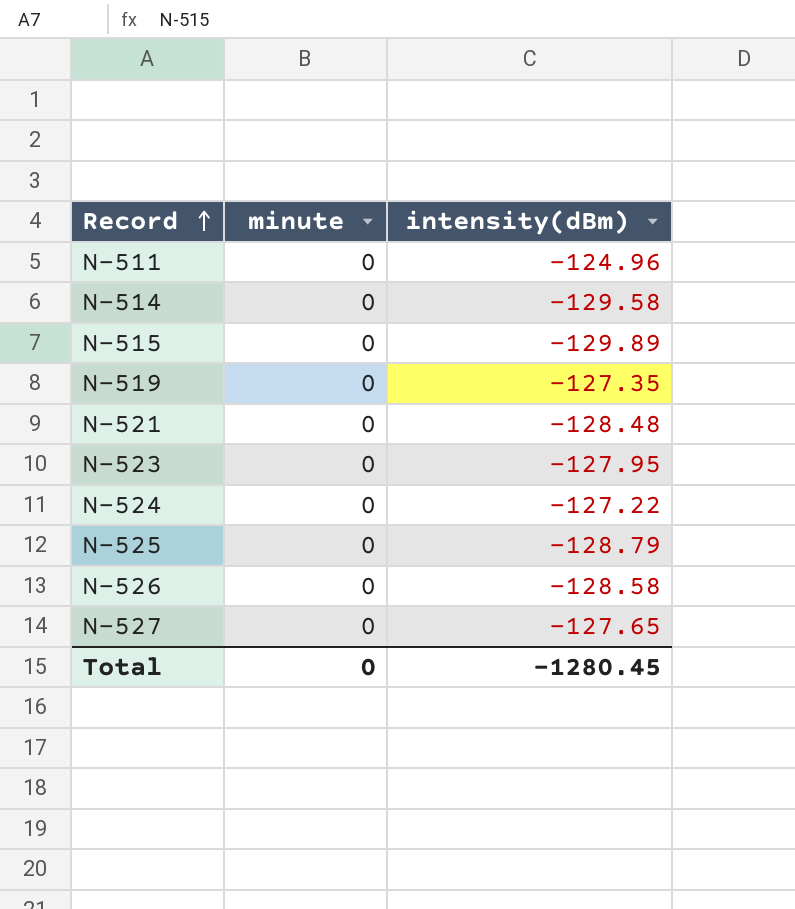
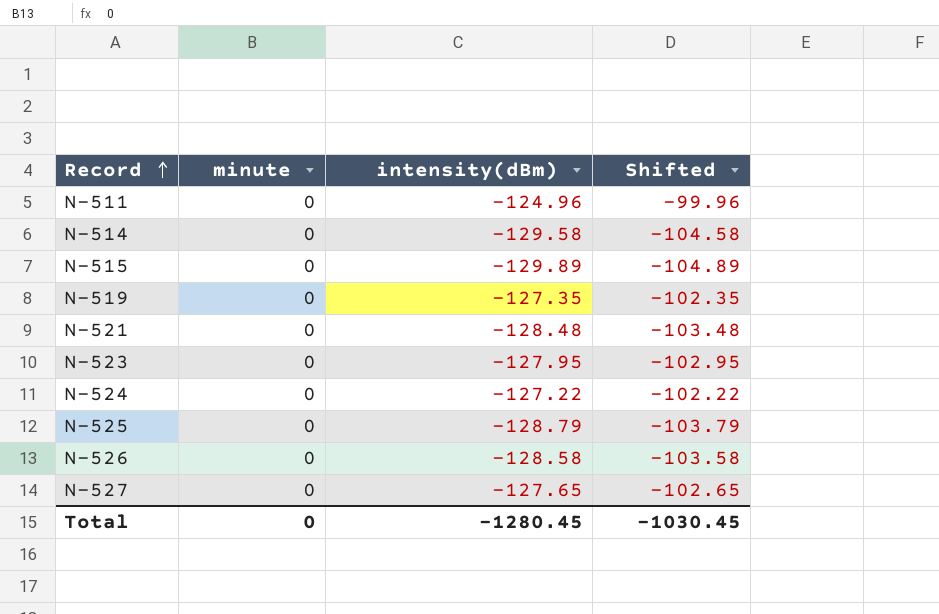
column Shifted | formula: none -> [intensity(dBm)] + 25

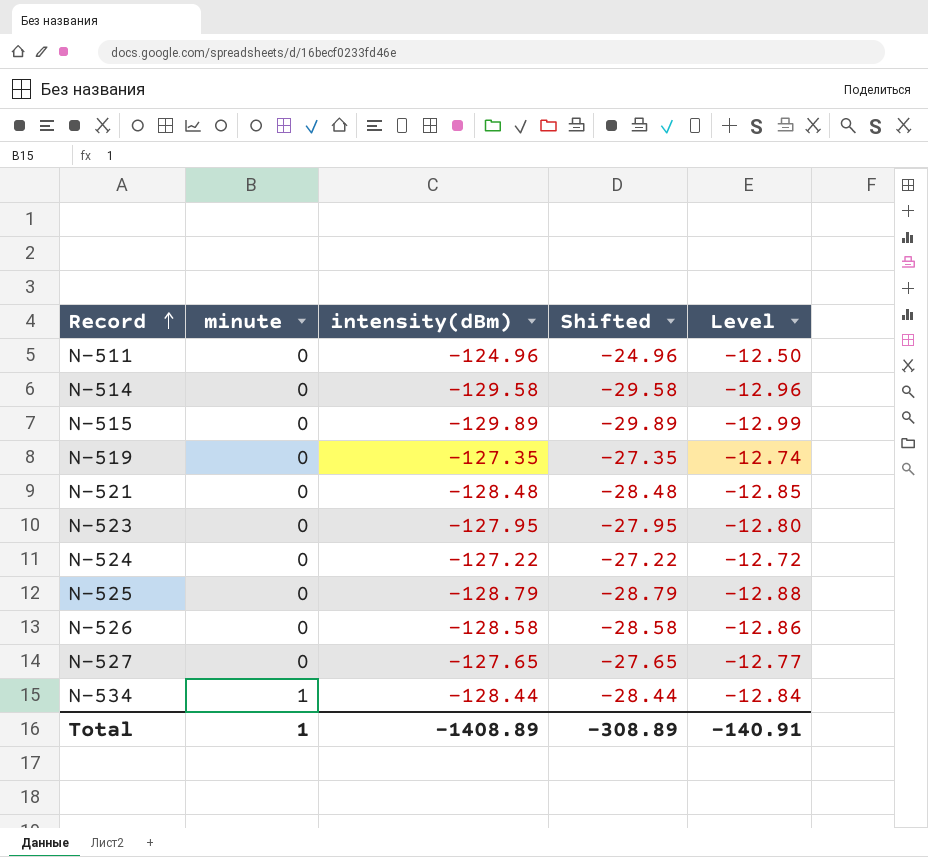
column Shifted | formula: [intensity(dBm)] + 25 -> [intensity(dBm)] + 100
column Level | formula: none -> [intensity(dBm)] * 0.1
row N-534: none -> 1 | -128.44 | -28.44 | -12.84
Total | minute: 0 -> 1
Total | intensity(dBm): -1280.45 -> -1408.89
Total | Shifted: -1030.45 -> -308.89

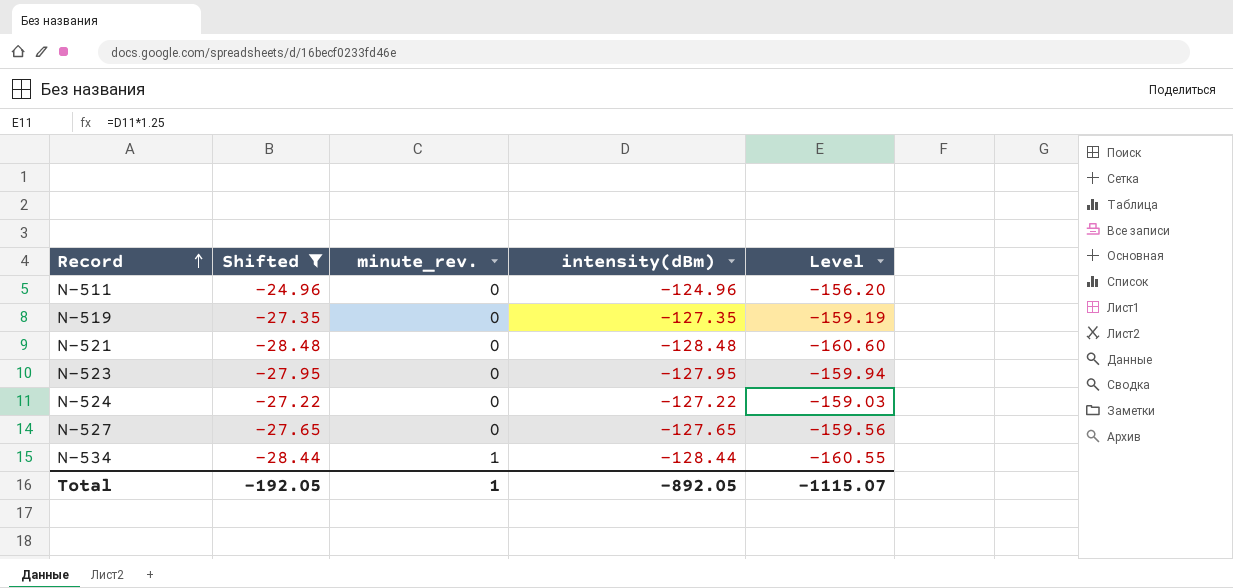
filter: none -> Shifted >= -28.48
column Shifted | position: 4 -> 2
column name: minute -> minute_rev.
column Level | formula: [intensity(dBm)] * 0.1 -> [intensity(dBm)] * 1.25
Total | Shifted: -308.89 -> -192.05
Total | intensity(dBm): -1408.89 -> -892.05
Total | Level: -140.91 -> -1115.07

